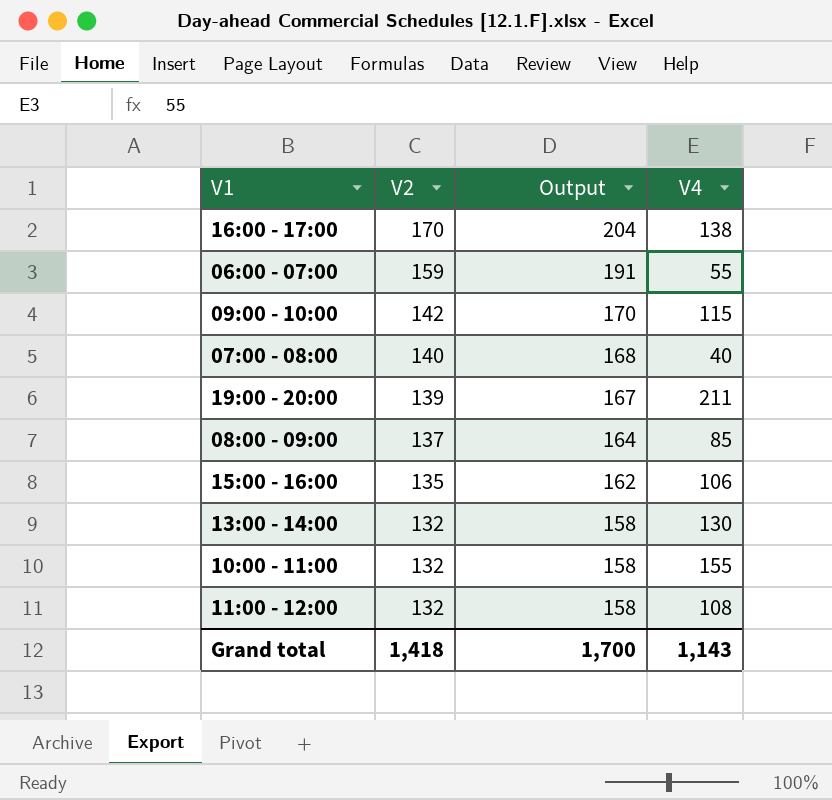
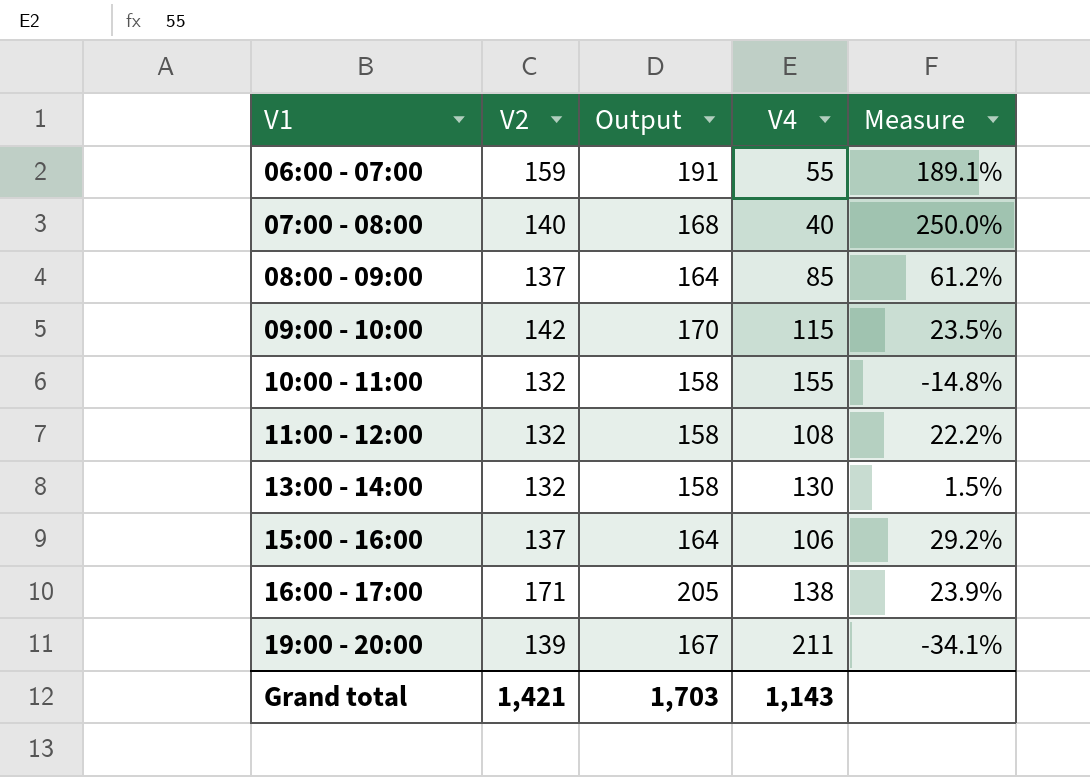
row order: V2 descending -> V1 ascending
column Measure | formula: none -> ([V2] - [V4]) / [V4]
15:00 - 16:00 | V2: 135 -> 137
15:00 - 16:00 | Output: 162 -> 164
16:00 - 17:00 | V2: 170 -> 171
16:00 - 17:00 | Output: 204 -> 205
Grand total | V2: 1,418 -> 1,421
Grand total | Output: 1,700 -> 1,703

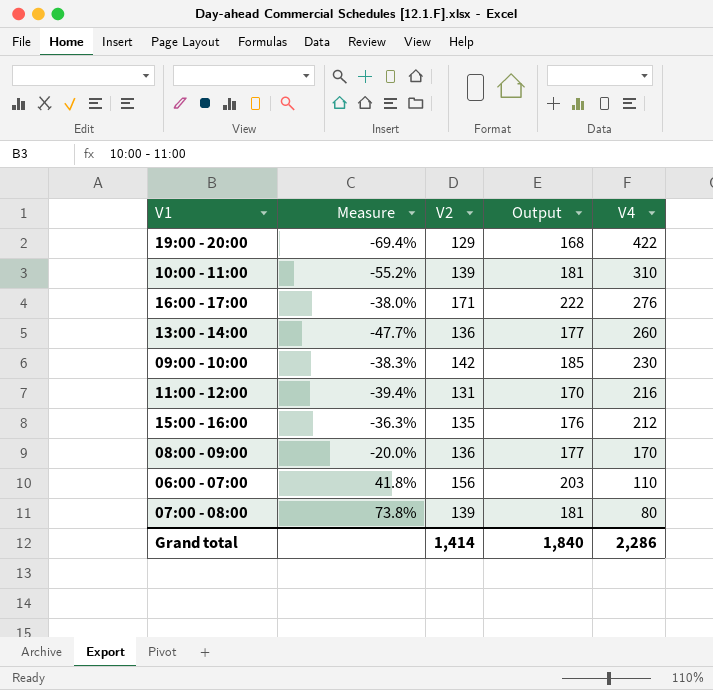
row order: V1 ascending -> V4 descending
column Measure | position: 5 -> 2
column Output | formula: [V2] * 1.2 -> [V2] * 1.3
19:00 - 20:00 | Measure: -34.1% -> -69.4%
19:00 - 20:00 | V2: 139 -> 129
19:00 - 20:00 | V4: 211 -> 422
10:00 - 11:00 | Measure: -14.8% -> -55.2%
10:00 - 11:00 | V2: 132 -> 139
10:00 - 11:00 | V4: 155 -> 310
16:00 - 17:00 | Measure: 23.9% -> -38.0%
16:00 - 17:00 | V4: 138 -> 276
13:00 - 14:00 | Measure: 1.5% -> -47.7%
13:00 - 14:00 | V2: 132 -> 136
13:00 - 14:00 | V4: 130 -> 260
09:00 - 10:00 | Measure: 23.5% -> -38.3%
09:00 - 10:00 | V4: 115 -> 230
11:00 - 12:00 | Measure: 22.2% -> -39.4%
11:00 - 12:00 | V2: 132 -> 131
11:00 - 12:00 | V4: 108 -> 216
15:00 - 16:00 | Measure: 29.2% -> -36.3%
15:00 - 16:00 | V2: 137 -> 135
15:00 - 16:00 | V4: 106 -> 212
08:00 - 09:00 | Measure: 61.2% -> -20.0%
08:00 - 09:00 | V2: 137 -> 136
08:00 - 09:00 | V4: 85 -> 170
06:00 - 07:00 | Measure: 189.1% -> 41.8%
06:00 - 07:00 | V2: 159 -> 156
06:00 - 07:00 | V4: 55 -> 110
07:00 - 08:00 | Measure: 250.0% -> 73.8%
07:00 - 08:00 | V2: 140 -> 139
07:00 - 08:00 | V4: 40 -> 80
Grand total | V2: 1,421 -> 1,414
Grand total | Output: 1,703 -> 1,840
Grand total | V4: 1,143 -> 2,286

